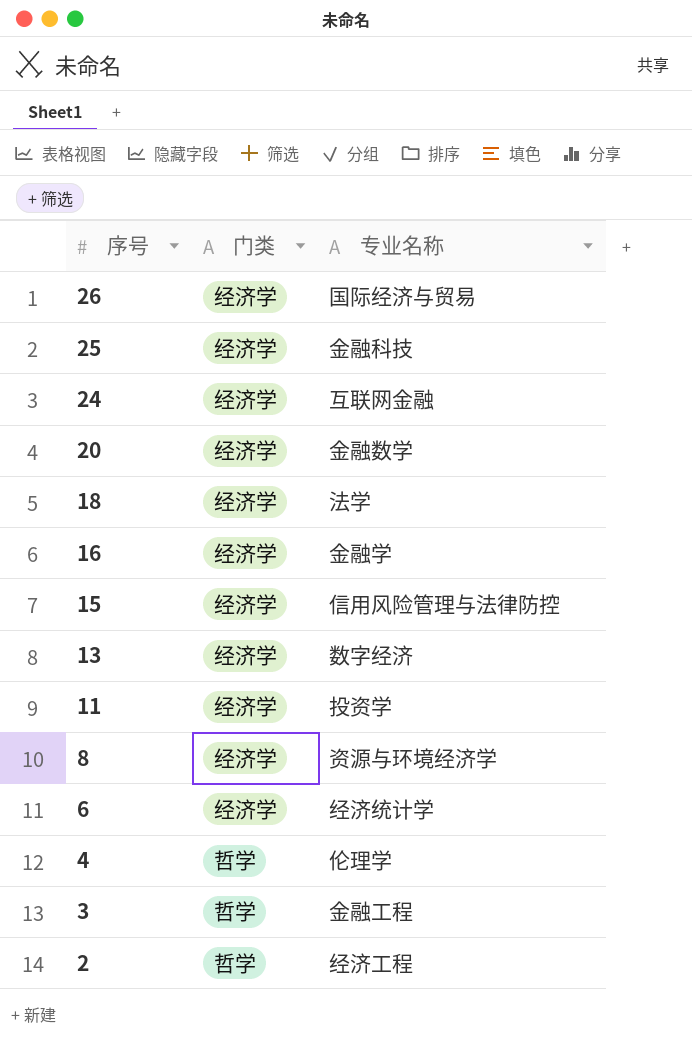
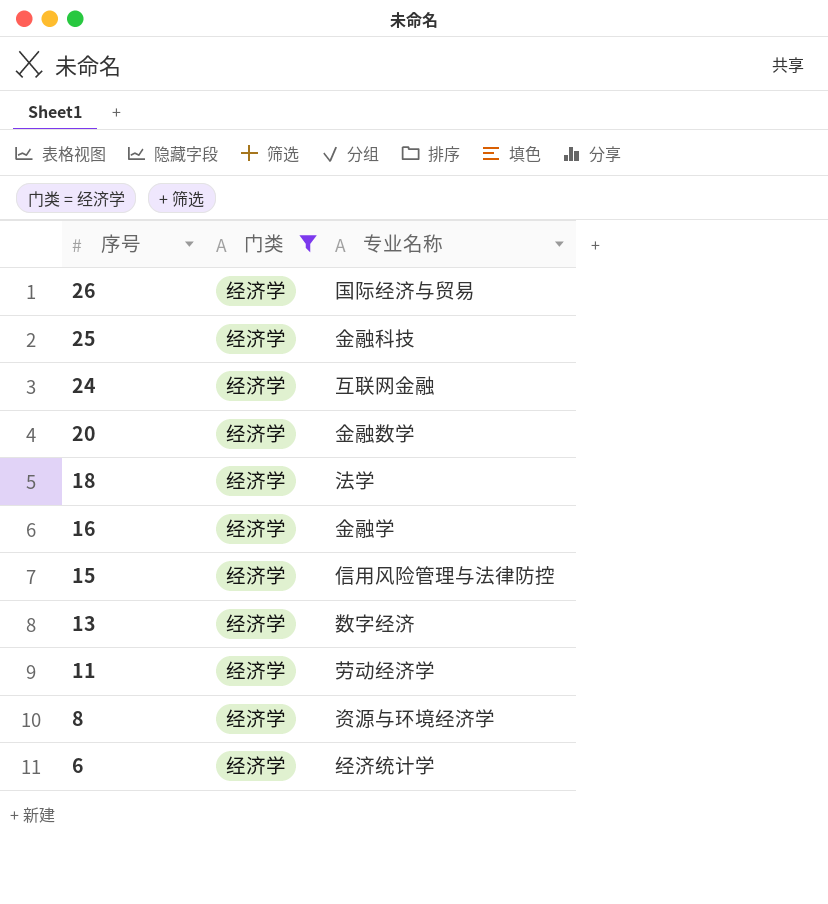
filter: none -> 门类 = 经济学
11 | 专业名称: 投资学 -> 劳动经济学

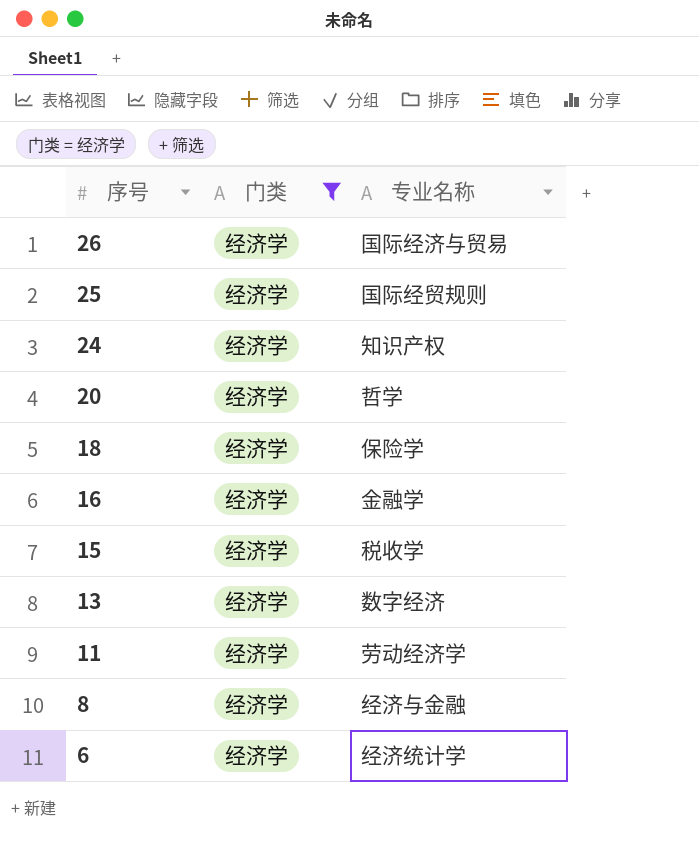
25 | 专业名称: 金融科技 -> 国际经贸规则
24 | 专业名称: 互联网金融 -> 知识产权
20 | 专业名称: 金融数学 -> 哲学
18 | 专业名称: 法学 -> 保险学
15 | 专业名称: 信用风险管理与法律防控 -> 税收学
8 | 专业名称: 资源与环境经济学 -> 经济与金融

